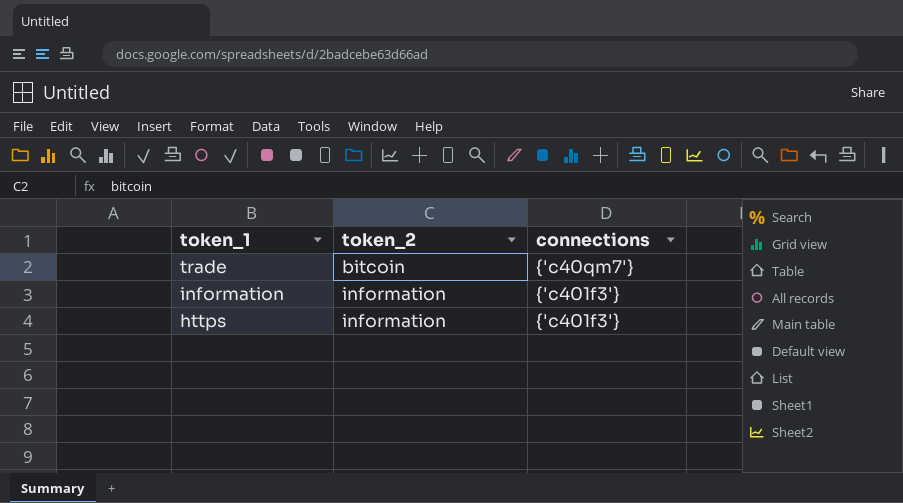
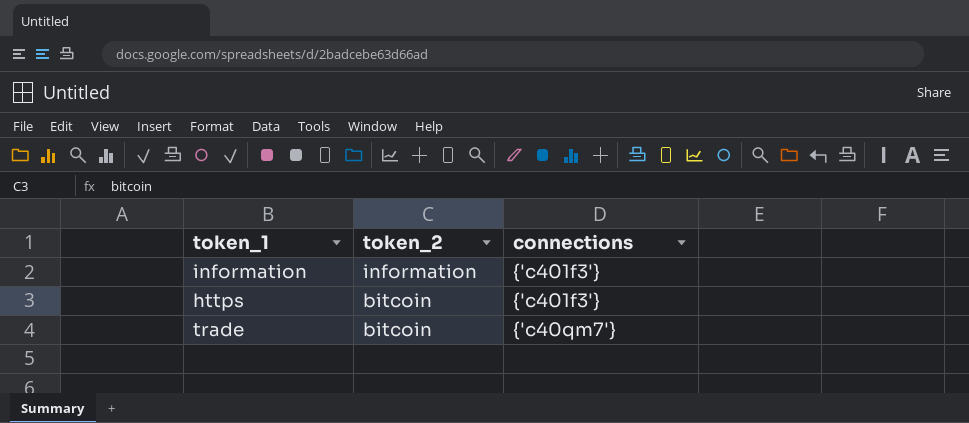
row order: token_1 descending -> token_2 descending
https | token_2: information -> bitcoin

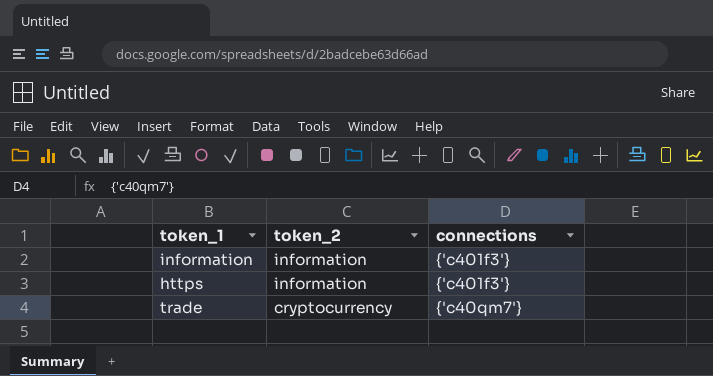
https | token_2: bitcoin -> information
trade | token_2: bitcoin -> cryptocurrency

